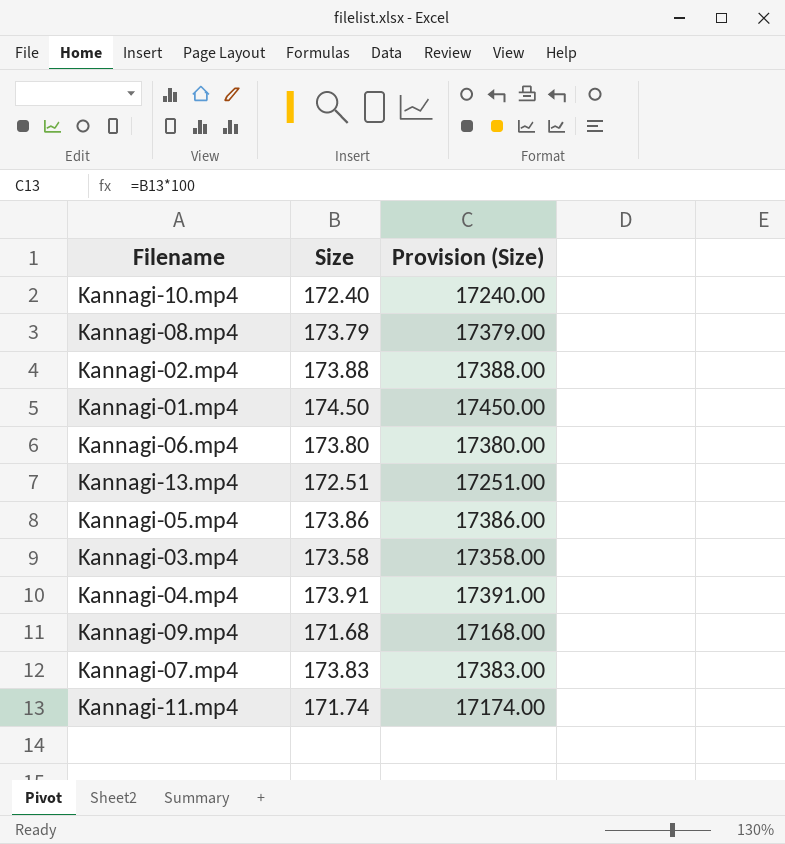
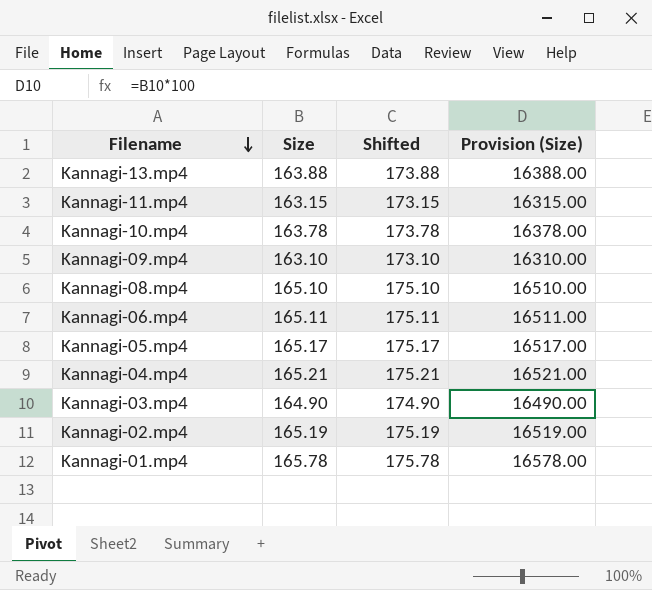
row order: none -> Filename descending
column Shifted | formula: none -> [Size] + 10
row Kannagi-07.mp4: 173.83 | 17383.00 -> none
Kannagi-13.mp4 | Size: 172.51 -> 163.88
Kannagi-13.mp4 | Provision (Size): 17251.00 -> 16388.00
Kannagi-11.mp4 | Size: 171.74 -> 163.15
Kannagi-11.mp4 | Provision (Size): 17174.00 -> 16315.00
Kannagi-10.mp4 | Size: 172.40 -> 163.78
Kannagi-10.mp4 | Provision (Size): 17240.00 -> 16378.00
Kannagi-09.mp4 | Size: 171.68 -> 163.10
Kannagi-09.mp4 | Provision (Size): 17168.00 -> 16310.00
Kannagi-08.mp4 | Size: 173.79 -> 165.10
Kannagi-08.mp4 | Provision (Size): 17379.00 -> 16510.00
Kannagi-06.mp4 | Size: 173.80 -> 165.11
Kannagi-06.mp4 | Provision (Size): 17380.00 -> 16511.00
Kannagi-05.mp4 | Size: 173.86 -> 165.17
Kannagi-05.mp4 | Provision (Size): 17386.00 -> 16517.00
Kannagi-04.mp4 | Size: 173.91 -> 165.21
Kannagi-04.mp4 | Provision (Size): 17391.00 -> 16521.00
Kannagi-03.mp4 | Size: 173.58 -> 164.90
Kannagi-03.mp4 | Provision (Size): 17358.00 -> 16490.00
Kannagi-02.mp4 | Size: 173.88 -> 165.19
Kannagi-02.mp4 | Provision (Size): 17388.00 -> 16519.00
Kannagi-01.mp4 | Size: 174.50 -> 165.78
Kannagi-01.mp4 | Provision (Size): 17450.00 -> 16578.00

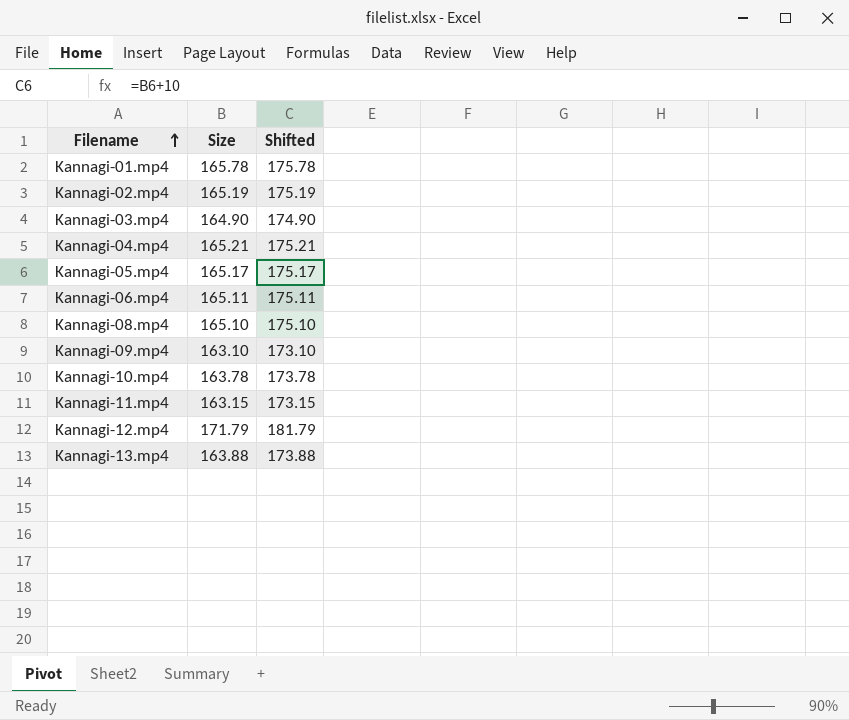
row order: Filename descending -> Filename ascending
column Provision (Size) | formula: [Size] * 100 -> none
row Kannagi-12.mp4: none -> 171.79 | 181.79

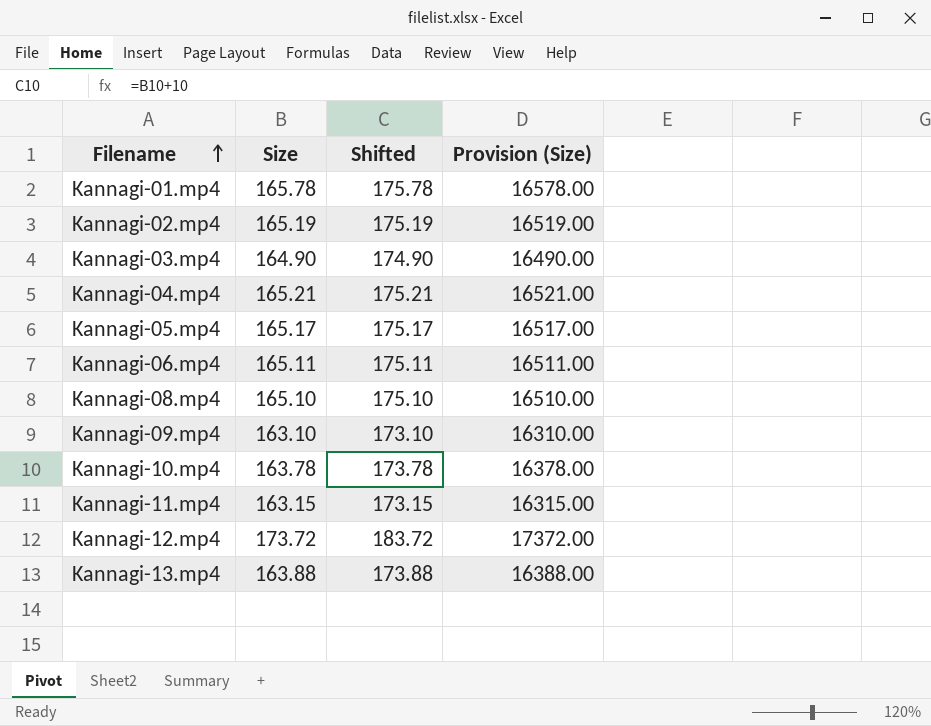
column Provision (Size) | formula: none -> [Size] * 100
Kannagi-12.mp4 | Size: 171.79 -> 173.72
Kannagi-12.mp4 | Shifted: 181.79 -> 183.72

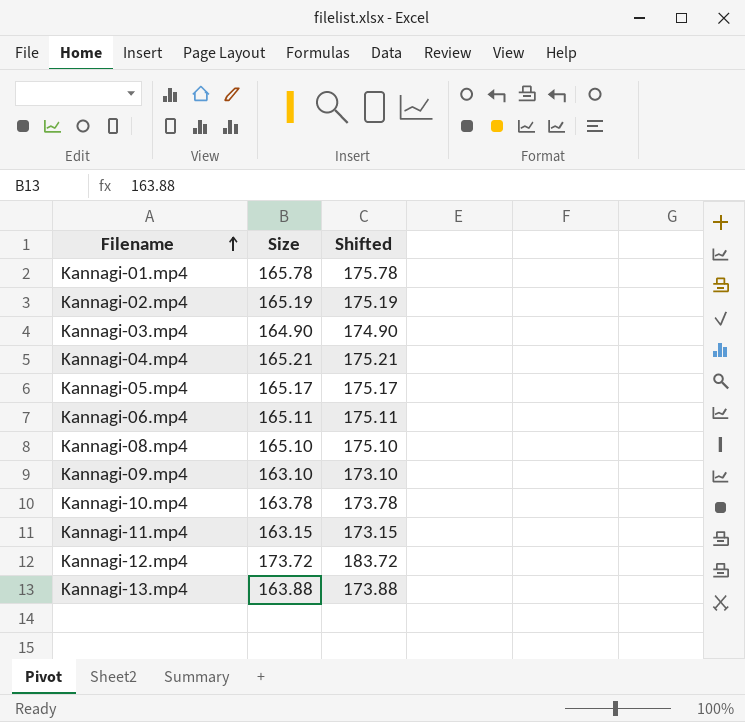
column Provision (Size) | formula: [Size] * 100 -> none

